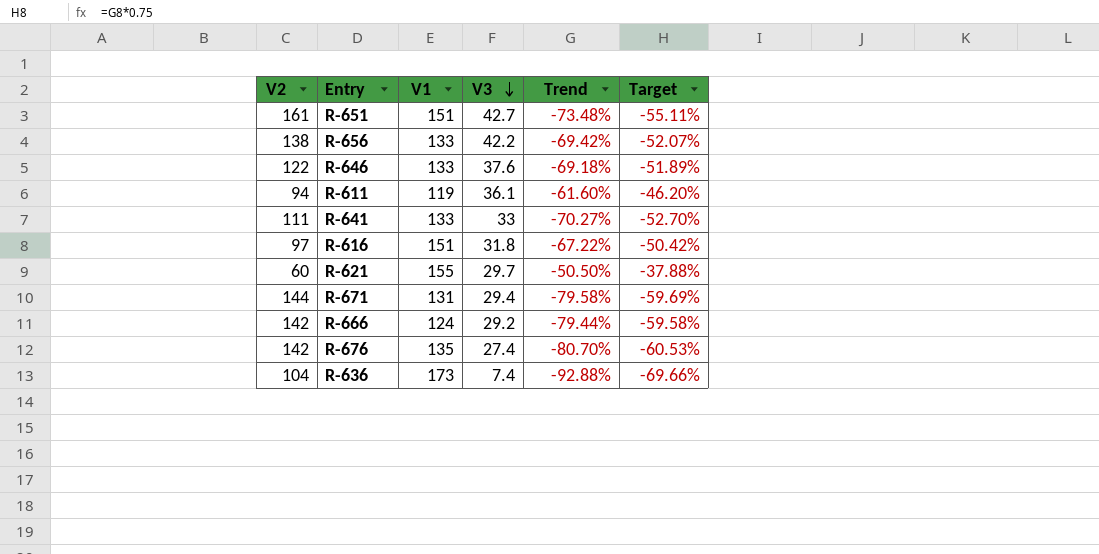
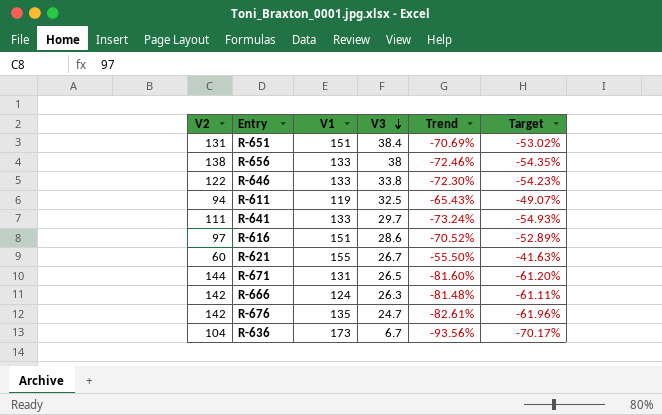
R-651 | V2: 161 -> 131
R-651 | V3: 42.7 -> 38.4
R-651 | Trend: -73.48% -> -70.69%
R-651 | Target: -55.11% -> -53.02%
R-656 | V3: 42.2 -> 38
R-656 | Trend: -69.42% -> -72.46%
R-656 | Target: -52.07% -> -54.35%
R-646 | V3: 37.6 -> 33.8
R-646 | Trend: -69.18% -> -72.30%
R-646 | Target: -51.89% -> -54.23%
R-611 | V3: 36.1 -> 32.5
R-611 | Trend: -61.60% -> -65.43%
R-611 | Target: -46.20% -> -49.07%
R-641 | V3: 33 -> 29.7
R-641 | Trend: -70.27% -> -73.24%
R-641 | Target: -52.70% -> -54.93%
R-616 | V3: 31.8 -> 28.6
R-616 | Trend: -67.22% -> -70.52%
R-616 | Target: -50.42% -> -52.89%
R-621 | V3: 29.7 -> 26.7
R-621 | Trend: -50.50% -> -55.50%
R-621 | Target: -37.88% -> -41.63%
R-671 | V3: 29.4 -> 26.5
R-671 | Trend: -79.58% -> -81.60%
R-671 | Target: -59.69% -> -61.20%
R-666 | V3: 29.2 -> 26.3
R-666 | Trend: -79.44% -> -81.48%
R-666 | Target: -59.58% -> -61.11%
R-676 | V3: 27.4 -> 24.7
R-676 | Trend: -80.70% -> -82.61%
R-676 | Target: -60.53% -> -61.96%
R-636 | V3: 7.4 -> 6.7
R-636 | Trend: -92.88% -> -93.56%
R-636 | Target: -69.66% -> -70.17%

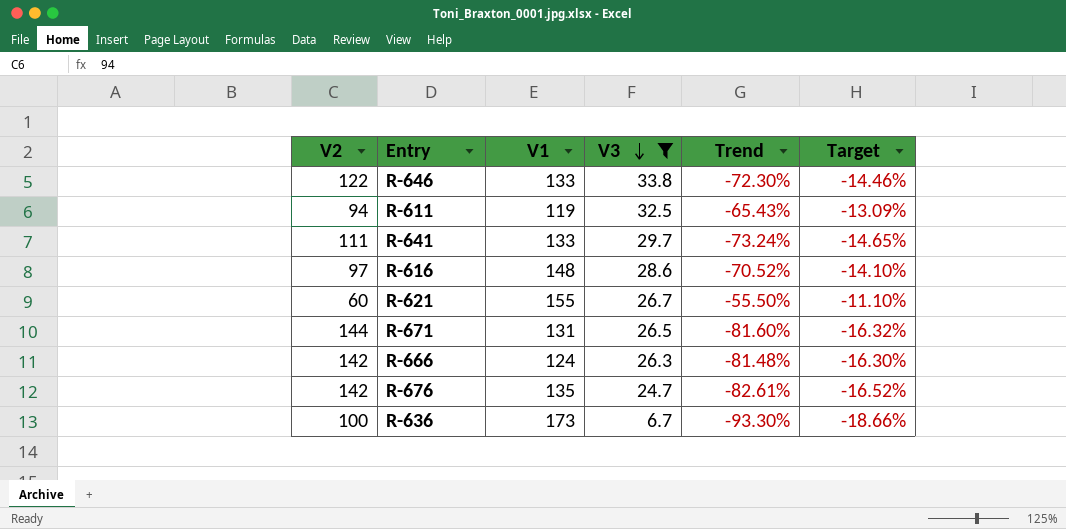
filter: none -> V3 <= 33.8
column Target | formula: [Trend] * 0.75 -> [Trend] * 0.2
R-616 | V1: 151 -> 148
R-636 | V2: 104 -> 100
R-636 | Trend: -93.56% -> -93.30%

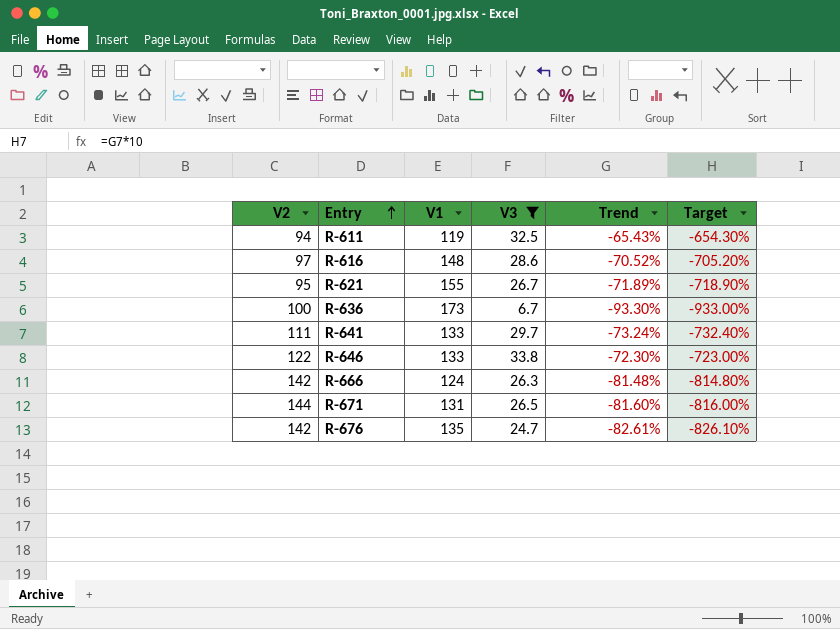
row order: V3 descending -> Entry ascending
column Target | formula: [Trend] * 0.2 -> [Trend] * 10
R-621 | V2: 60 -> 95
R-621 | Trend: -55.50% -> -71.89%

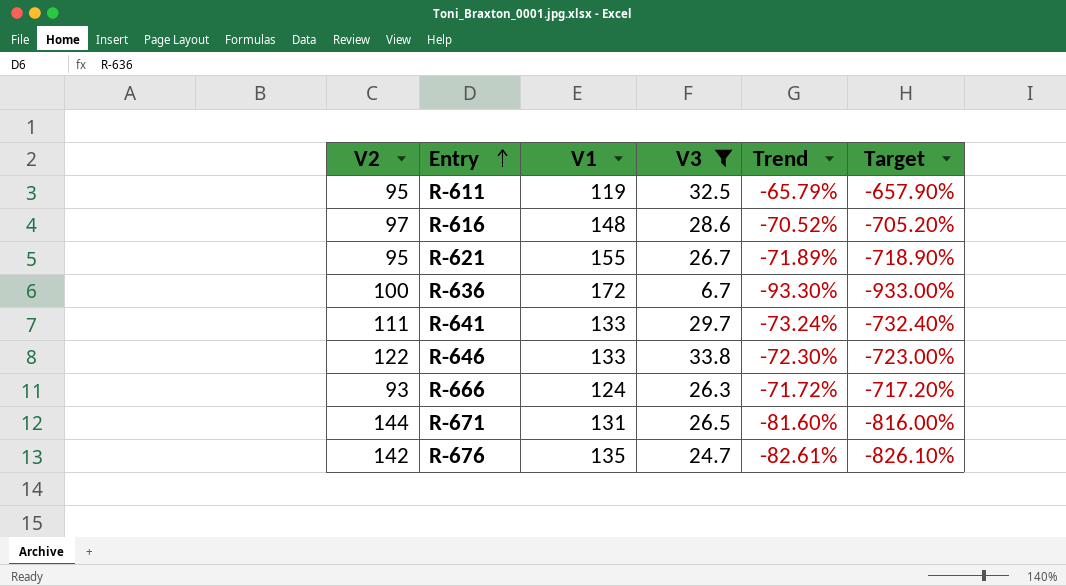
R-611 | V2: 94 -> 95
R-611 | Trend: -65.43% -> -65.79%
R-611 | Target: -654.30% -> -657.90%
R-636 | V1: 173 -> 172
R-666 | V2: 142 -> 93
R-666 | Trend: -81.48% -> -71.72%
R-666 | Target: -814.80% -> -717.20%

